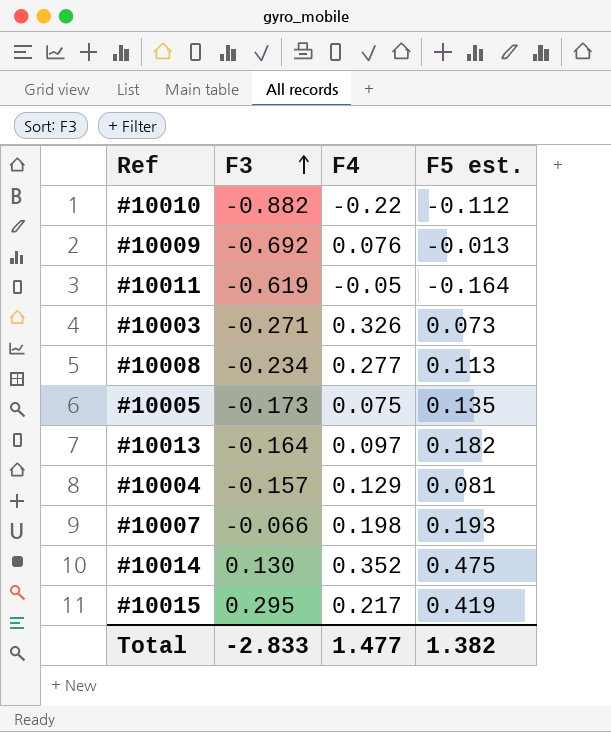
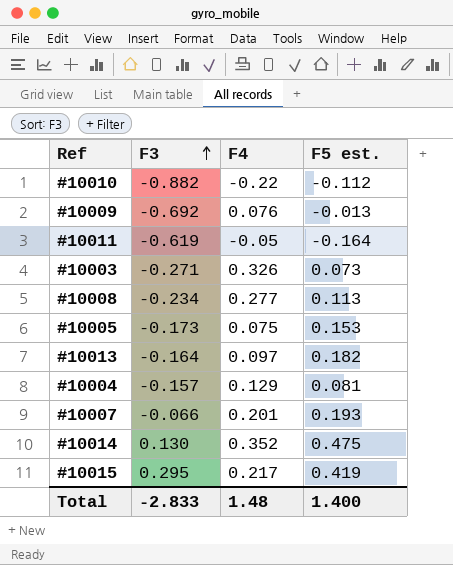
#10005 | F5 est.: 0.135 -> 0.153
#10007 | F4: 0.198 -> 0.201
Total | F4: 1.477 -> 1.48
Total | F5 est.: 1.382 -> 1.400

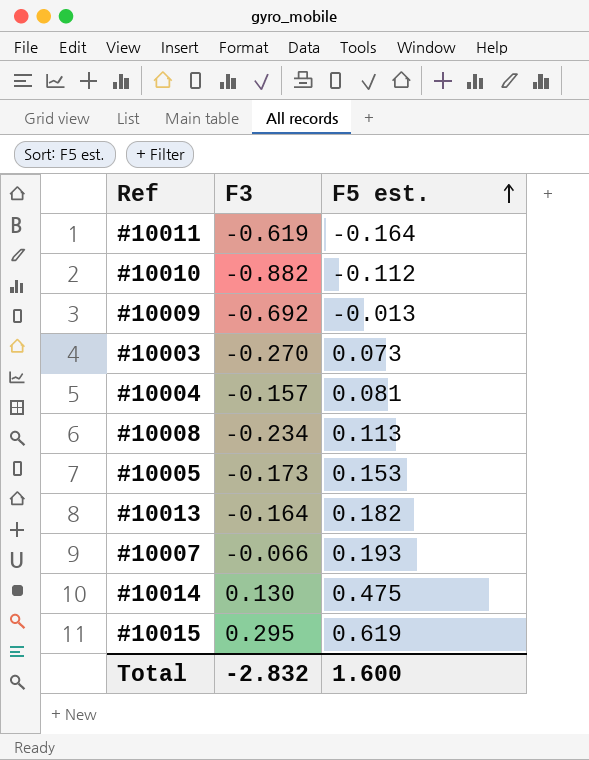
row order: F3 ascending -> F5 est. ascending
column F4 | position: 3 -> none
#10003 | F3: -0.271 -> -0.270
#10015 | F5 est.: 0.419 -> 0.619
Total | F3: -2.833 -> -2.832
Total | F5 est.: 1.400 -> 1.600

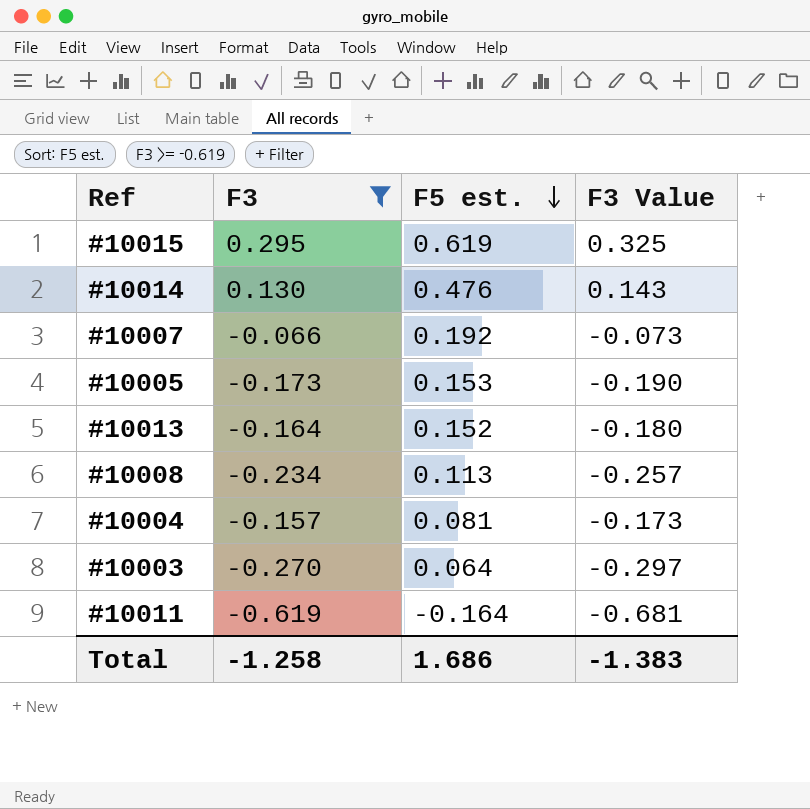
filter: none -> F3 >= -0.619
row order: F5 est. ascending -> F5 est. descending
column F3 Value | formula: none -> [F3] * 1.1
#10014 | F5 est.: 0.475 -> 0.476
#10007 | F5 est.: 0.193 -> 0.192
#10013 | F5 est.: 0.182 -> 0.152
#10003 | F5 est.: 0.073 -> 0.064
Total | F3: -2.832 -> -1.258
Total | F5 est.: 1.600 -> 1.686

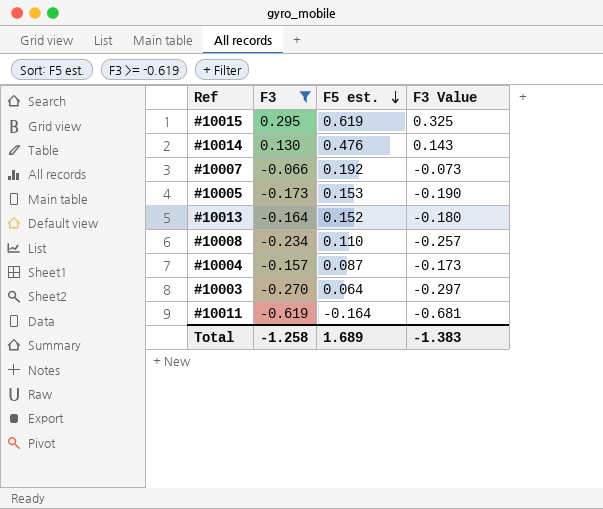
#10008 | F5 est.: 0.113 -> 0.110
#10004 | F5 est.: 0.081 -> 0.087
Total | F5 est.: 1.686 -> 1.689

